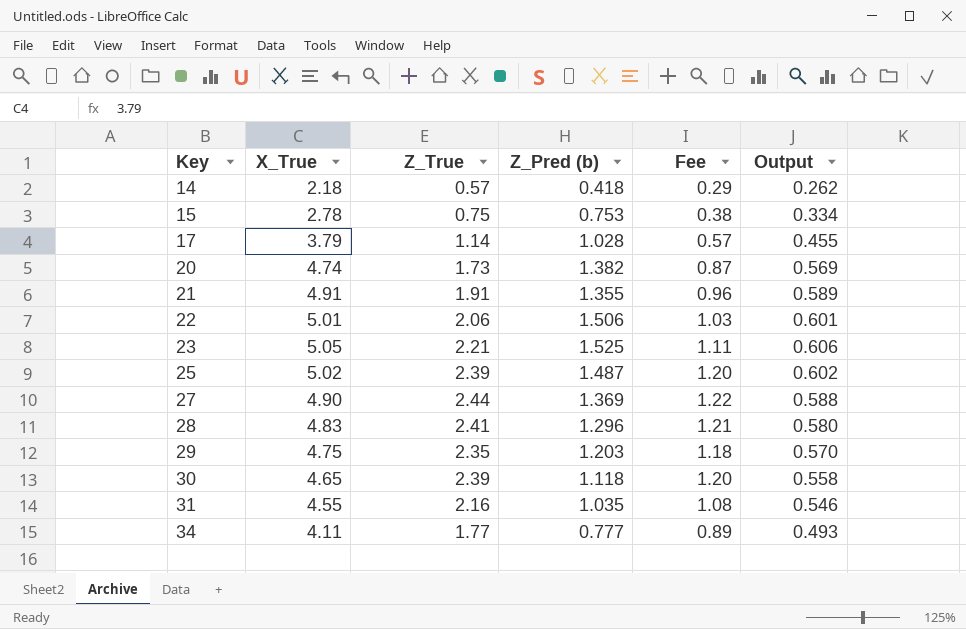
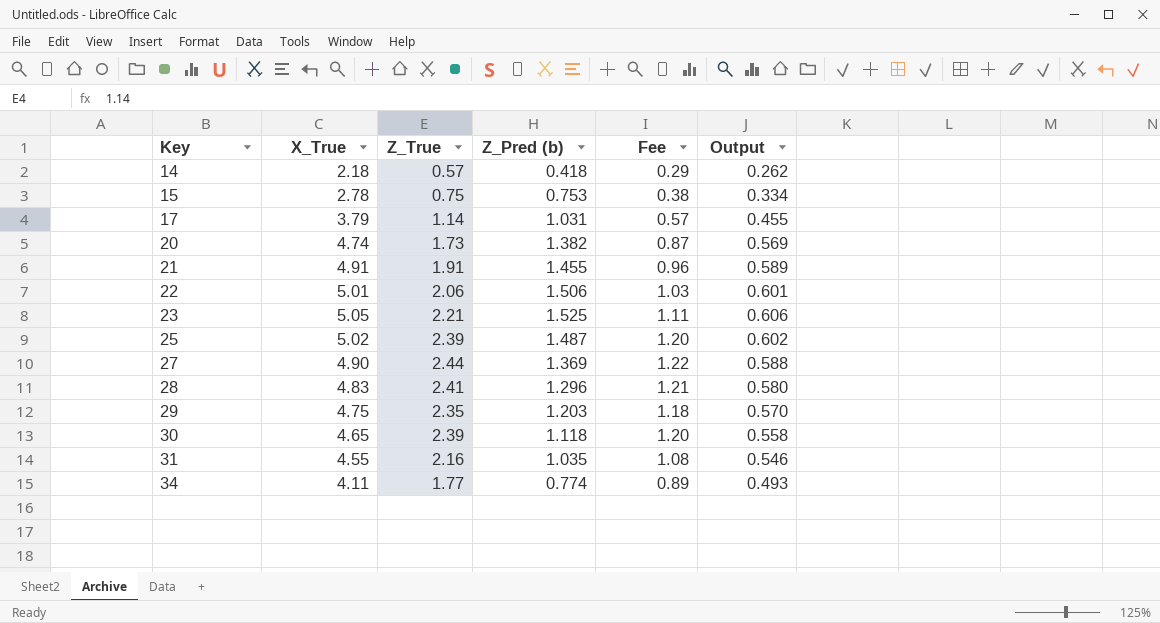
17 | Z_Pred (b): 1.028 -> 1.031
21 | Z_Pred (b): 1.355 -> 1.455
34 | Z_Pred (b): 0.777 -> 0.774

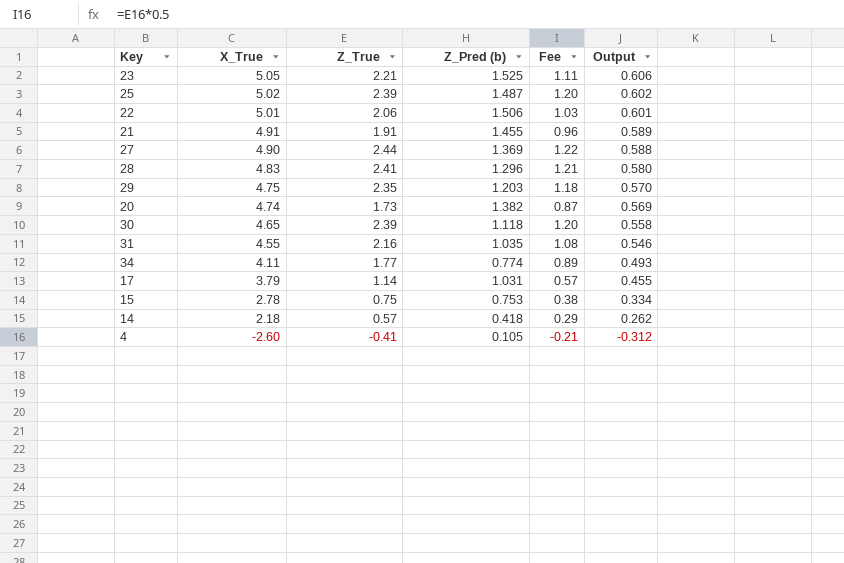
row order: Key ascending -> X_True descending
row 4: none -> -2.60 | -0.41 | 0.105 | -0.21 | -0.312

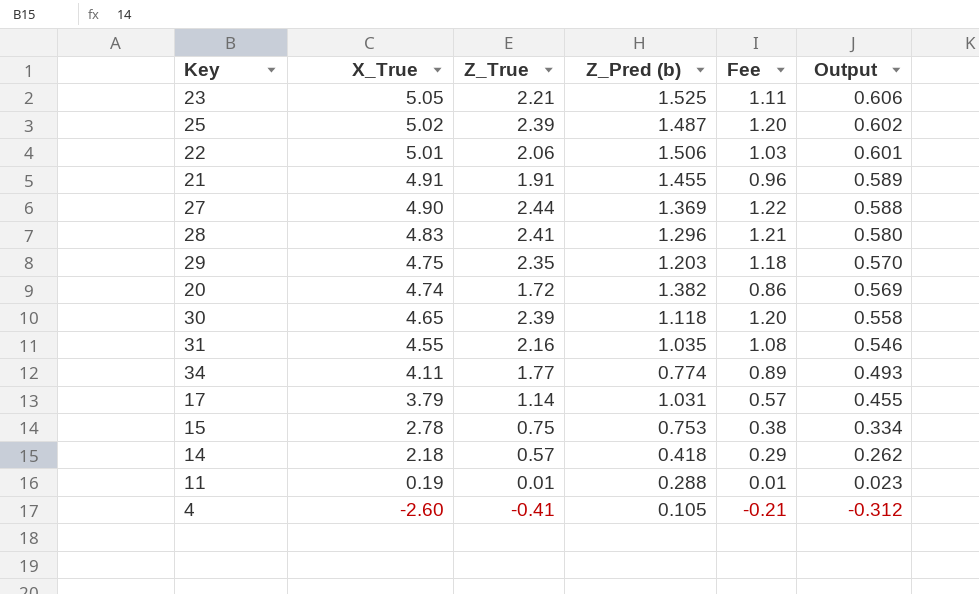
20 | Z_True: 1.73 -> 1.72
20 | Fee: 0.87 -> 0.86
row 11: none -> 0.19 | 0.01 | 0.288 | 0.01 | 0.023

